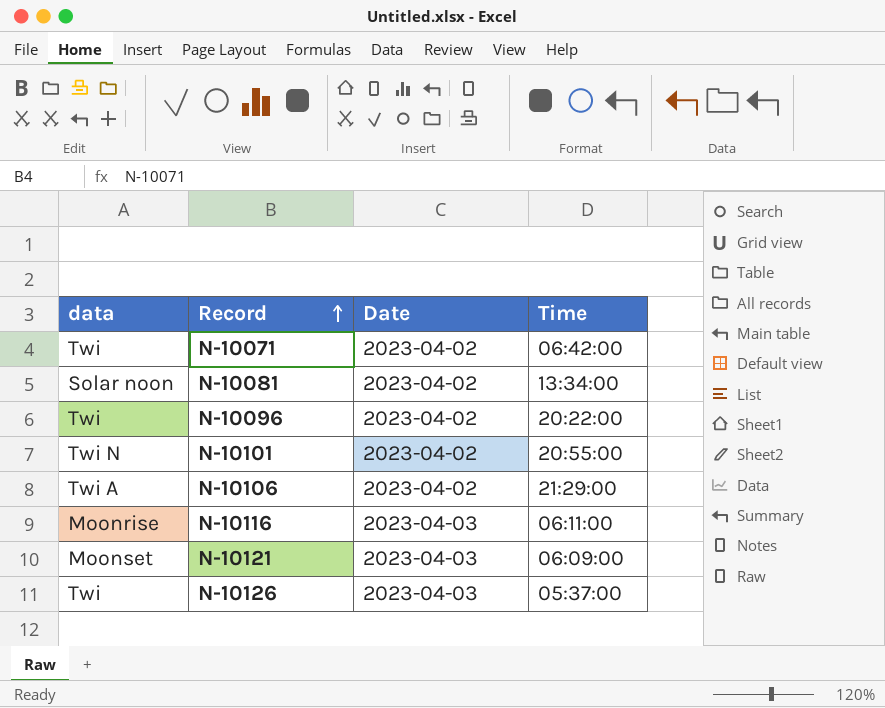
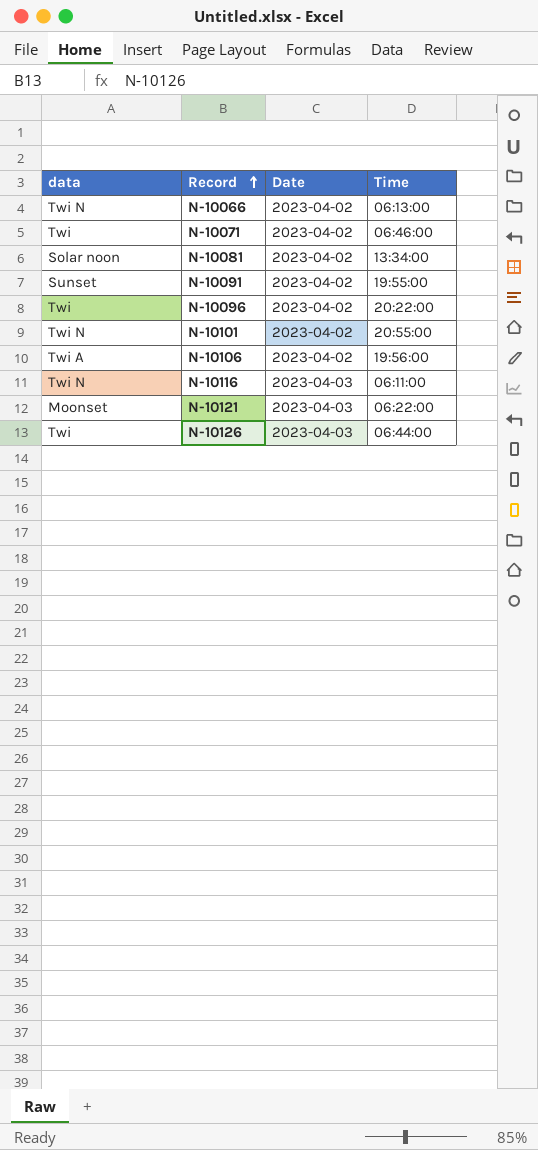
row N-10066: none -> Twi N | 2023-04-02 | 06:13:00
N-10071 | Time: 06:42:00 -> 06:46:00
row N-10091: none -> Sunset | 2023-04-02 | 19:55:00
N-10106 | Time: 21:29:00 -> 19:56:00
N-10116 | data: Moonrise -> Twi N
N-10121 | Time: 06:09:00 -> 06:22:00
N-10126 | Time: 05:37:00 -> 06:44:00

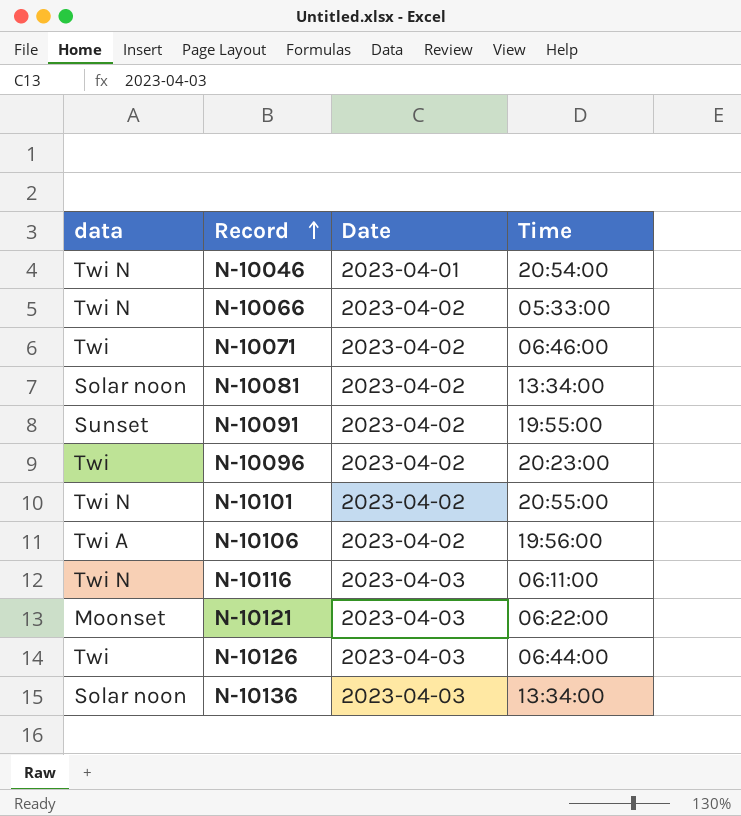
row N-10046: none -> Twi N | 2023-04-01 | 20:54:00
N-10066 | Time: 06:13:00 -> 05:33:00
N-10096 | Time: 20:22:00 -> 20:23:00
row N-10136: none -> Solar noon | 2023-04-03 | 13:34:00

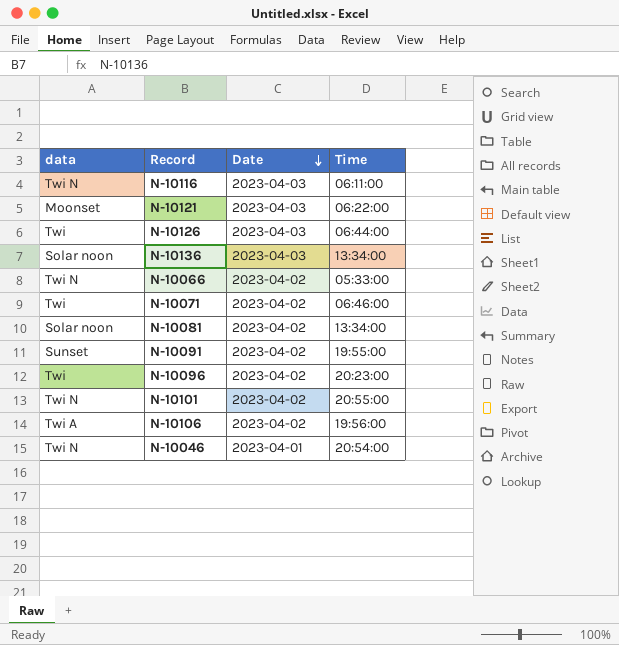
row order: Record ascending -> Date descending

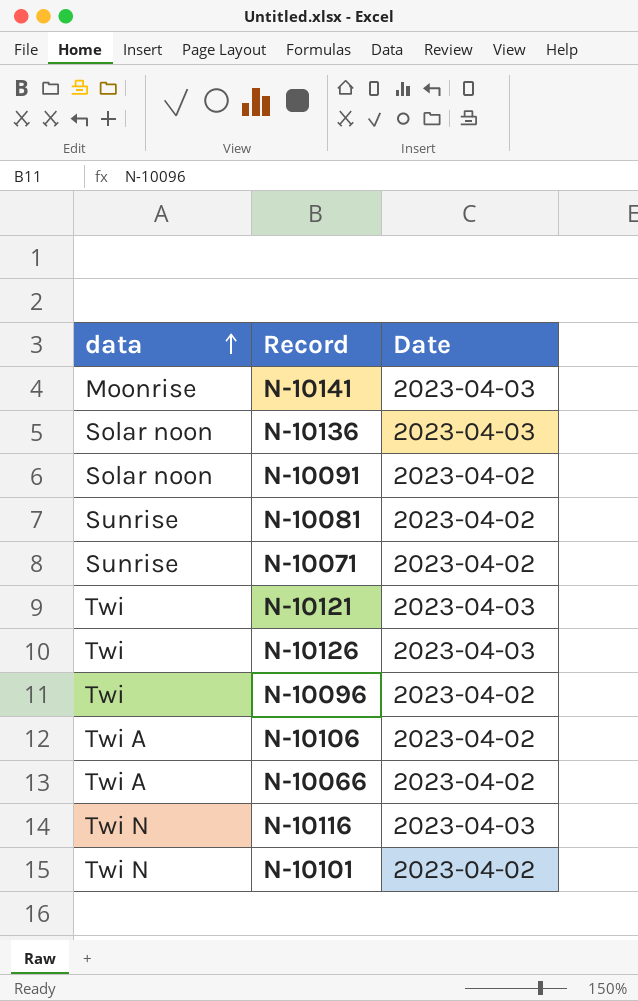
row order: Date descending -> data ascending
column Time | position: 4 -> none
row N-10046: Twi N | 2023-04-01 | 20:54:00 -> none
row N-10141: none -> Moonrise | 2023-04-03
N-10091 | data: Sunset -> Solar noon
N-10081 | data: Solar noon -> Sunrise
N-10071 | data: Twi -> Sunrise
N-10121 | data: Moonset -> Twi
N-10066 | data: Twi N -> Twi A

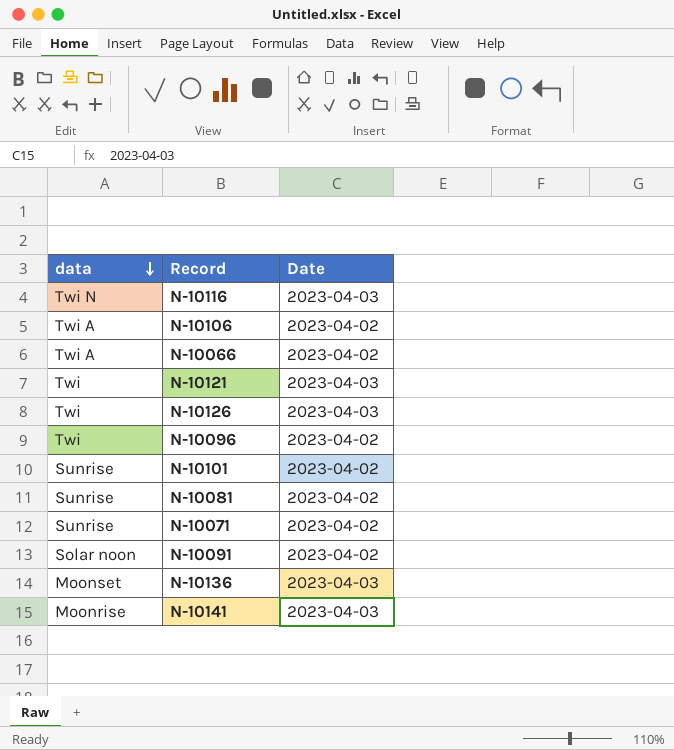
row order: data ascending -> data descending
N-10101 | data: Twi N -> Sunrise
N-10136 | data: Solar noon -> Moonset

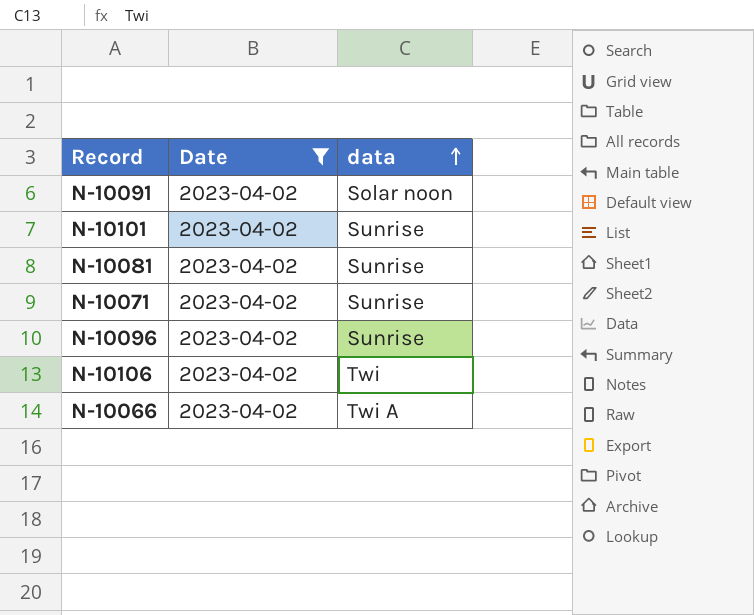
filter: none -> Date = 2023-04-02
row order: data descending -> data ascending
column data | position: 1 -> 3
N-10096 | data: Twi -> Sunrise
N-10106 | data: Twi A -> Twi

